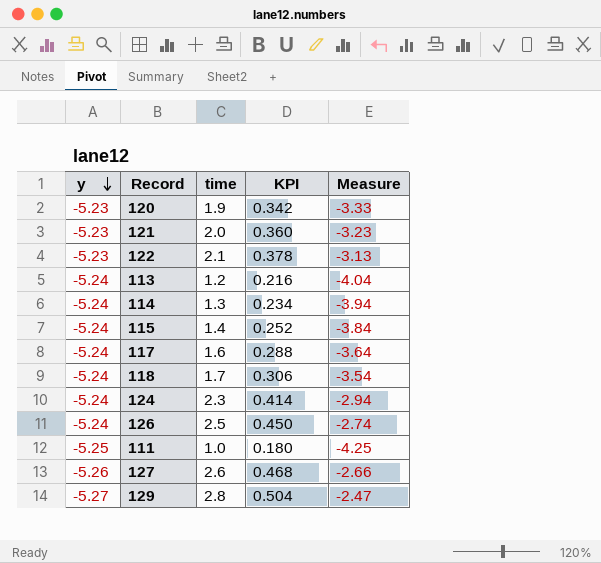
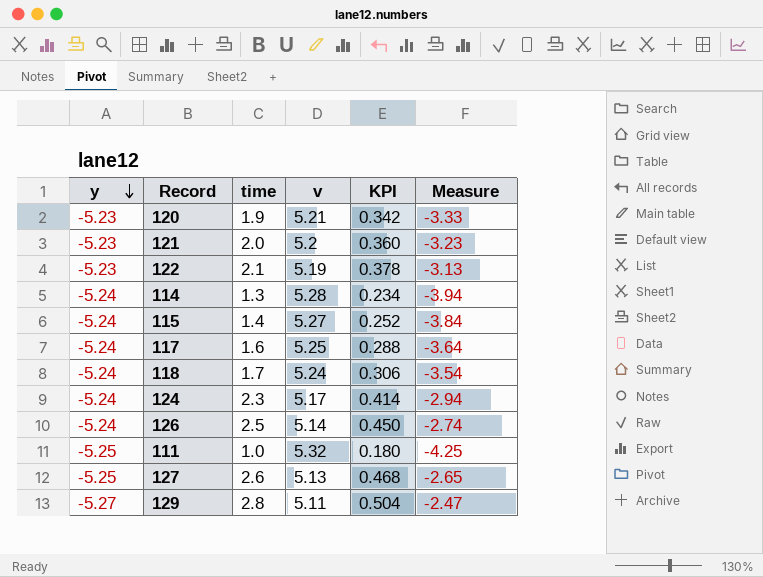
column v | position: none -> 4
row 113: -5.24 | 1.2 | 0.216 | -4.04 -> none
127 | y: -5.26 -> -5.25
127 | Measure: -2.66 -> -2.65

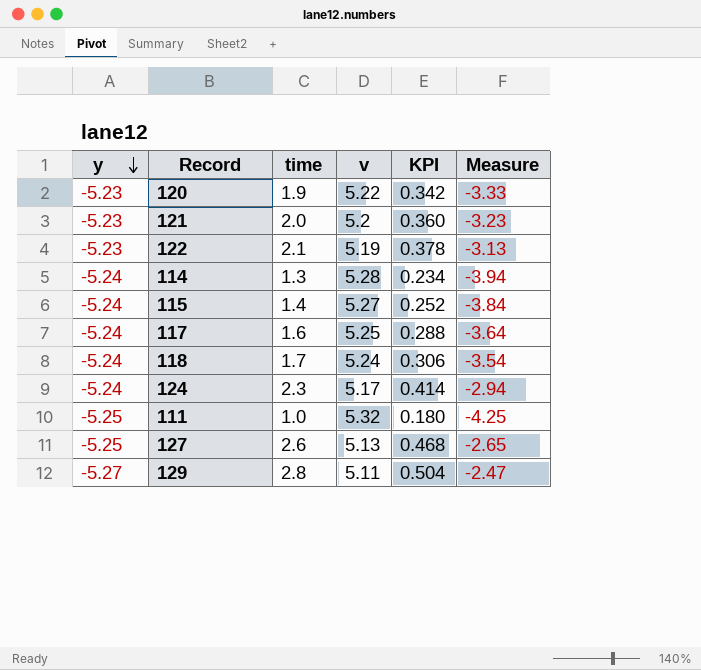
row 126: -5.24 | 2.5 | 5.14 | 0.450 | -2.74 -> none
120 | v: 5.21 -> 5.22

